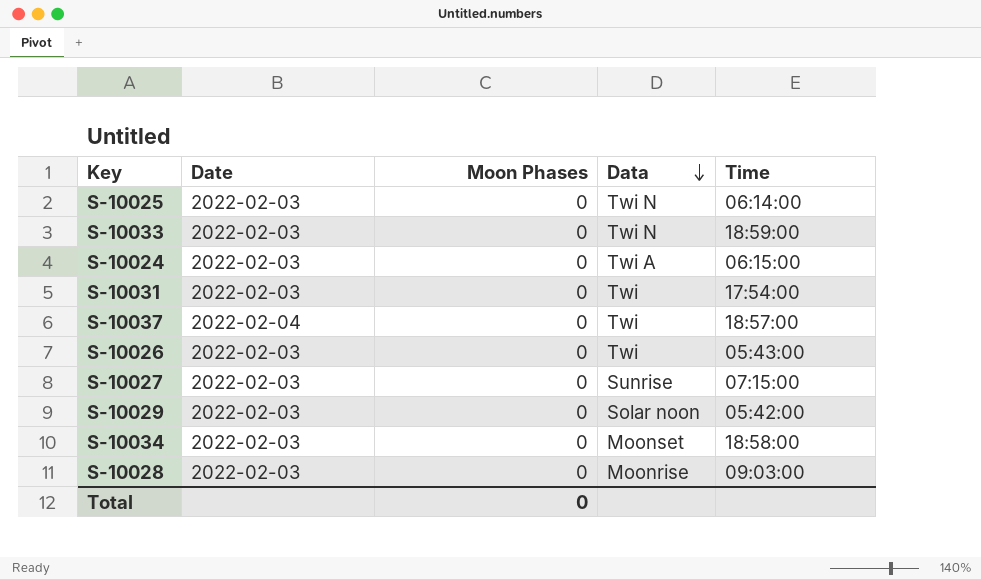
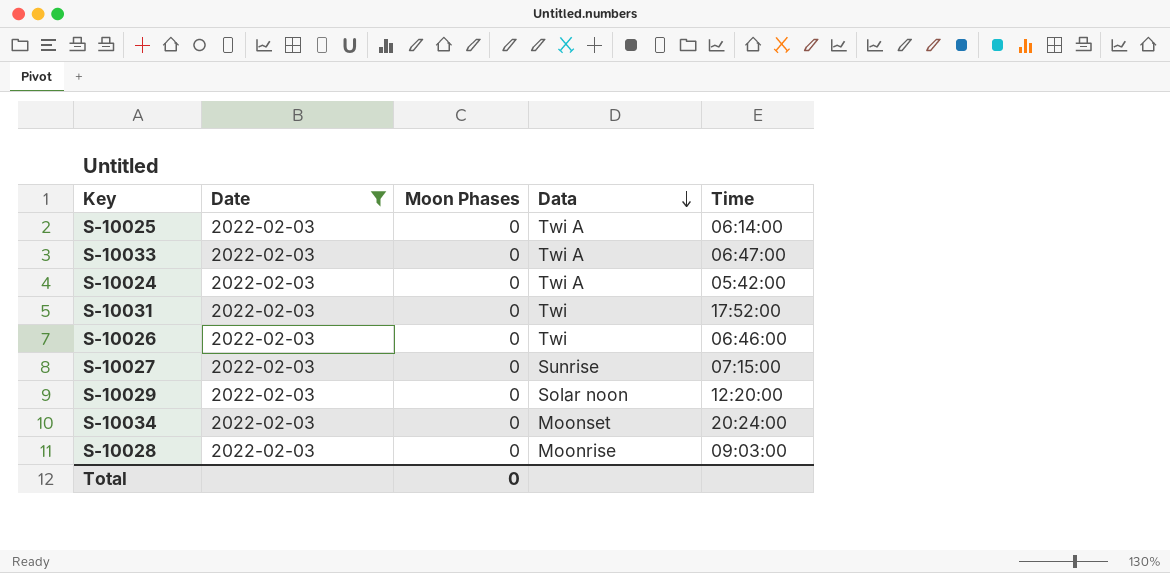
filter: none -> Date = 2022-02-03
S-10025 | Data: Twi N -> Twi A
S-10033 | Data: Twi N -> Twi A
S-10033 | Time: 18:59:00 -> 06:47:00
S-10024 | Time: 06:15:00 -> 05:42:00
S-10031 | Time: 17:54:00 -> 17:52:00
S-10026 | Time: 05:43:00 -> 06:46:00
S-10029 | Time: 05:42:00 -> 12:20:00
S-10034 | Time: 18:58:00 -> 20:24:00

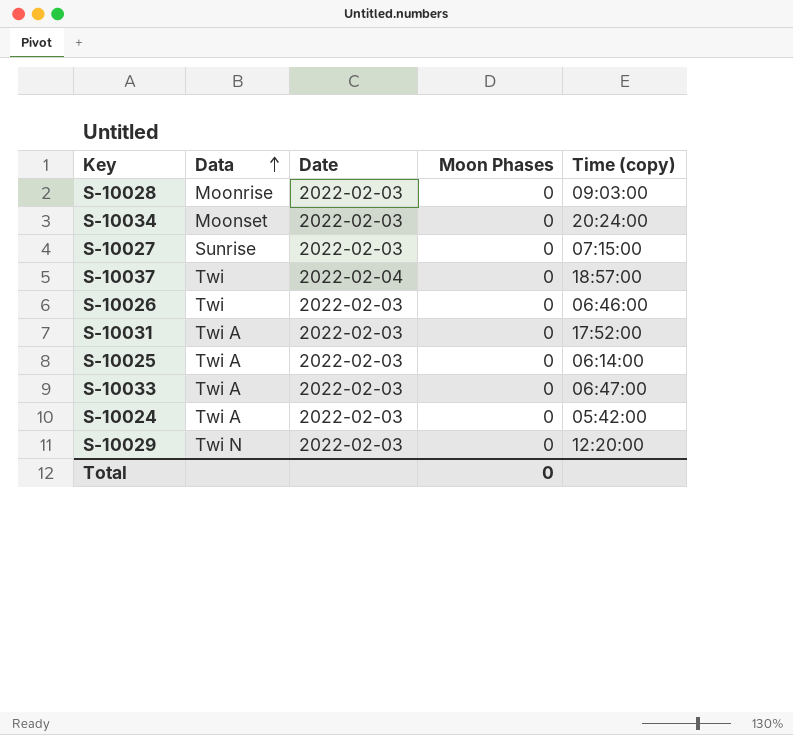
filter: Date = 2022-02-03 -> none
row order: Data descending -> Data ascending
column Data | position: 4 -> 2
column name: Time -> Time (copy)
S-10031 | Data: Twi -> Twi A
S-10029 | Data: Solar noon -> Twi N

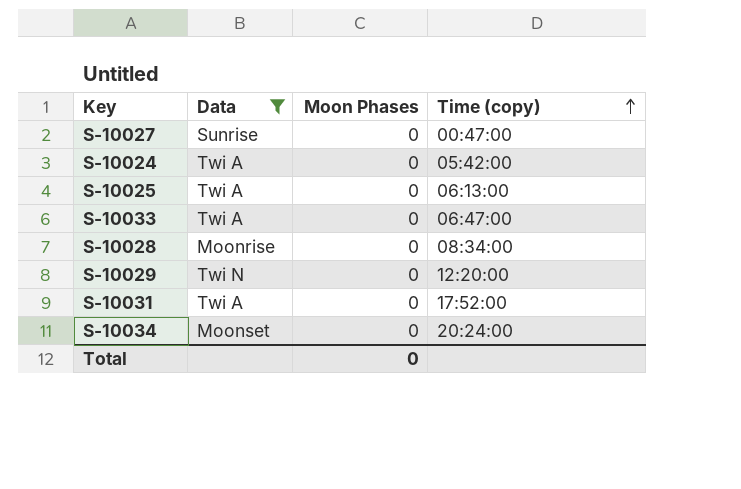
filter: none -> Data != Twi
row order: Data ascending -> Time (copy) ascending
column Date | position: 3 -> none
S-10027 | Time (copy): 07:15:00 -> 00:47:00
S-10025 | Time (copy): 06:14:00 -> 06:13:00
S-10028 | Time (copy): 09:03:00 -> 08:34:00

